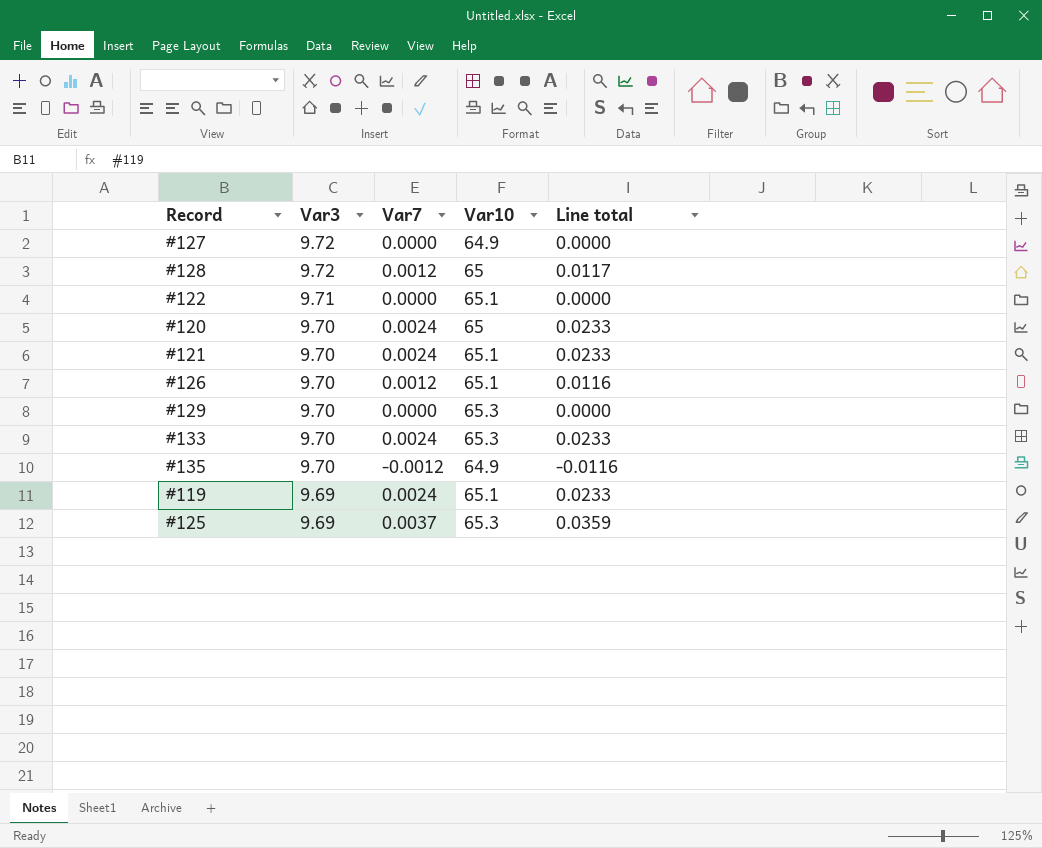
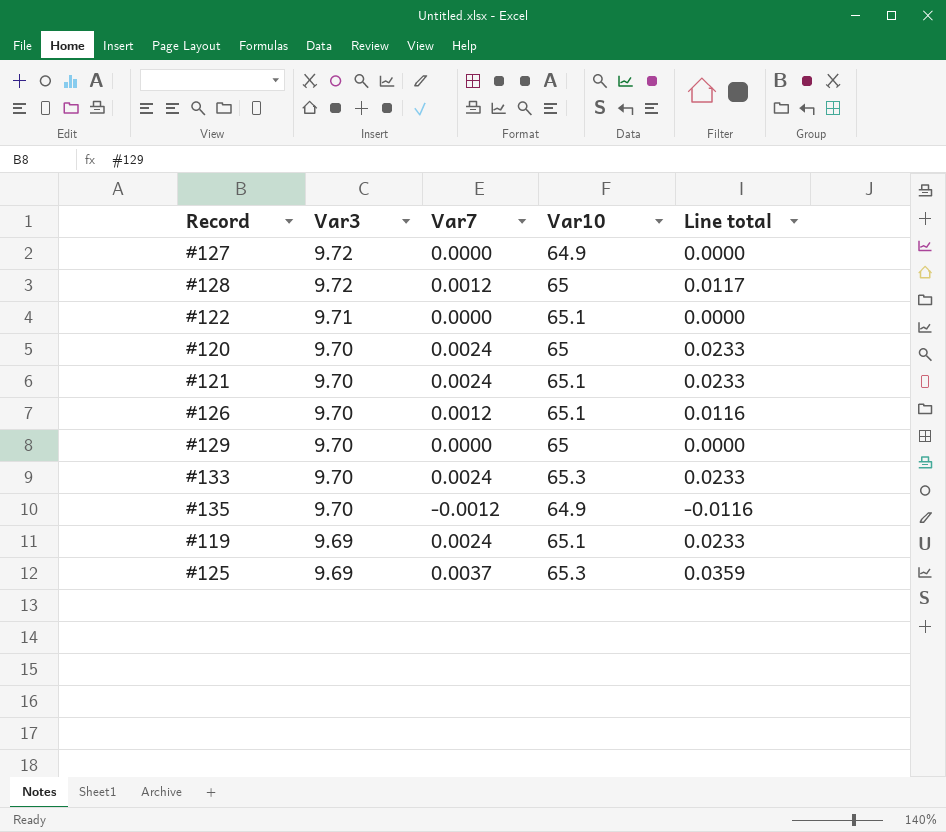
#129 | Var10: 65.3 -> 65

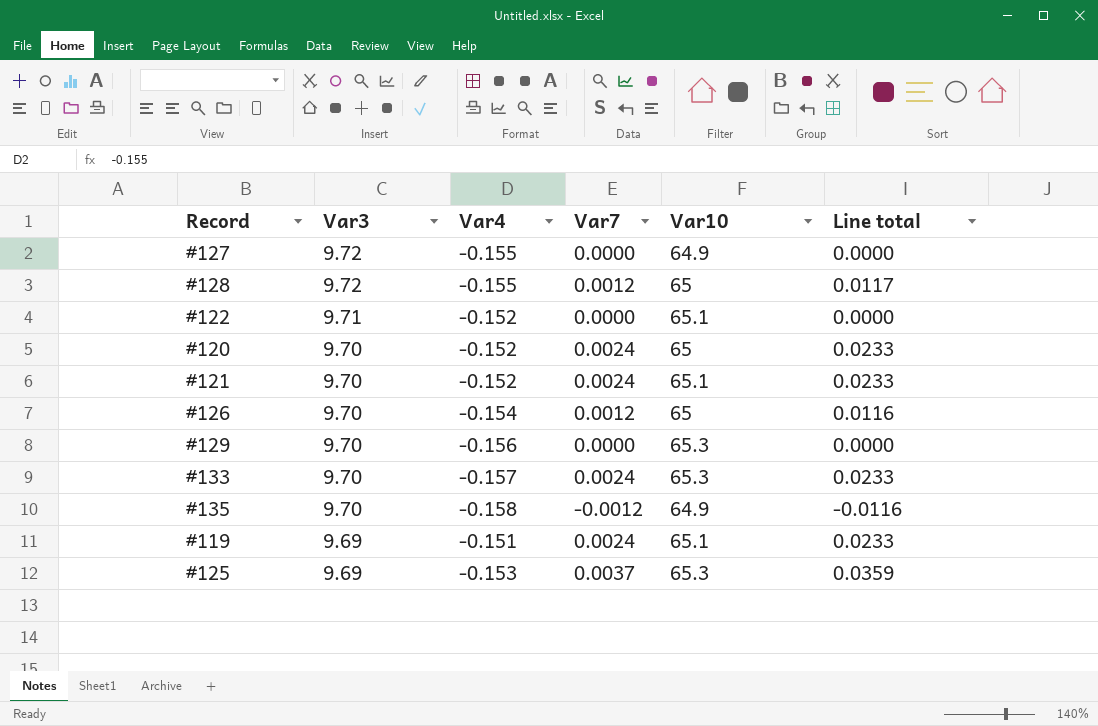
column Var4 | position: none -> 3
#126 | Var10: 65.1 -> 65
#129 | Var10: 65 -> 65.3

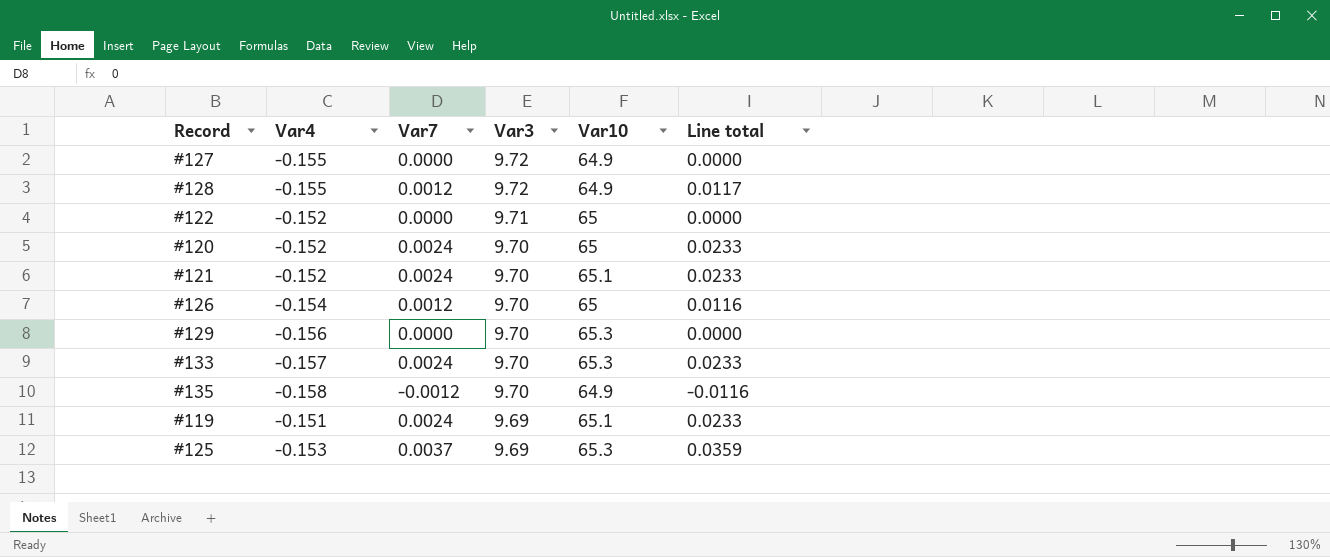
column Var3 | position: 2 -> 4
#128 | Var10: 65 -> 64.9
#122 | Var10: 65.1 -> 65

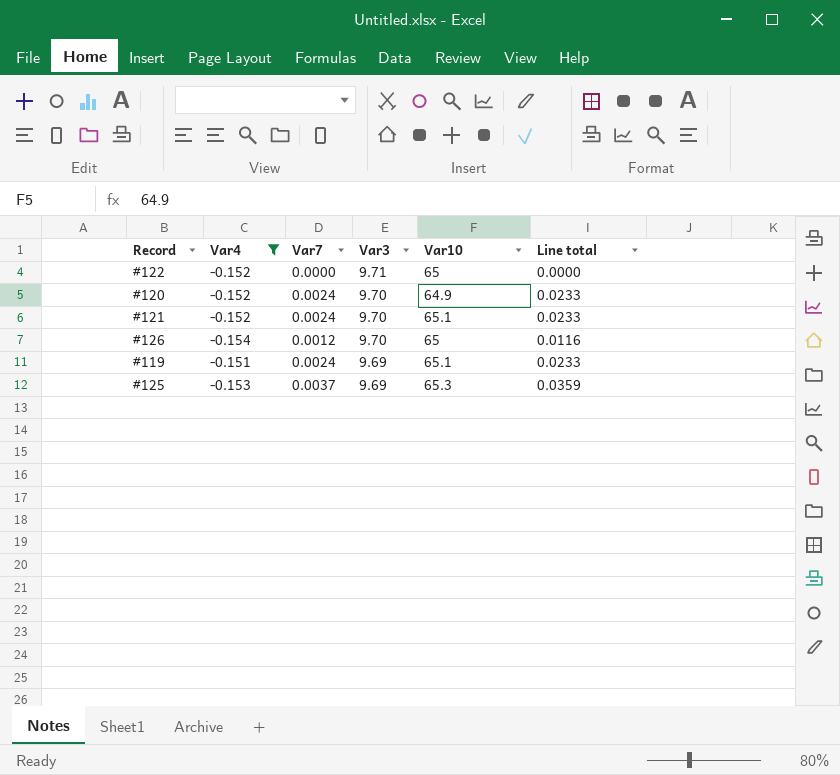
filter: none -> Var4 >= -0.154
#120 | Var10: 65 -> 64.9

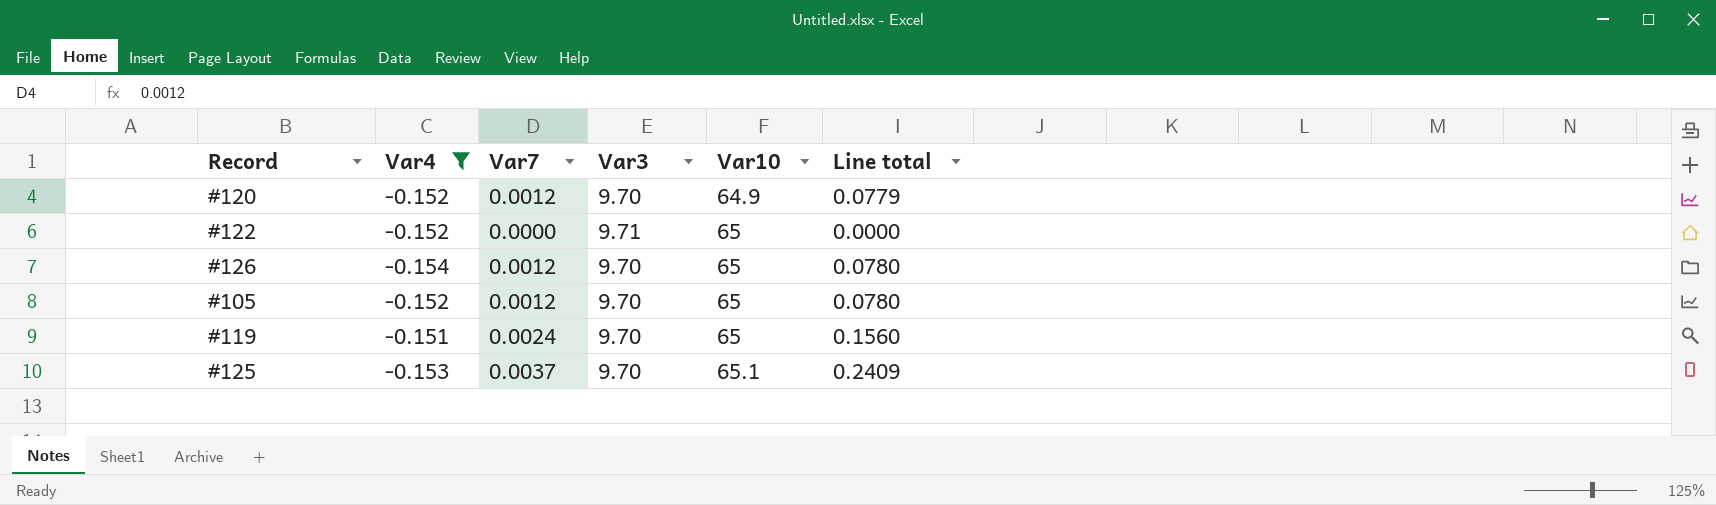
row order: Var3 descending -> Var10 ascending
column Line total | formula: [Var7] * [Var3] -> [Var7] * [Var10]
row #121: -0.152 | 0.0024 | 9.70 | 65.1 | 0.0233 -> none
#120 | Var7: 0.0024 -> 0.0012
row #105: none -> -0.152 | 0.0012 | 9.70 | 65 | 0.0780
#119 | Var3: 9.69 -> 9.70
#119 | Var10: 65.1 -> 65
#125 | Var3: 9.69 -> 9.70
#125 | Var10: 65.3 -> 65.1

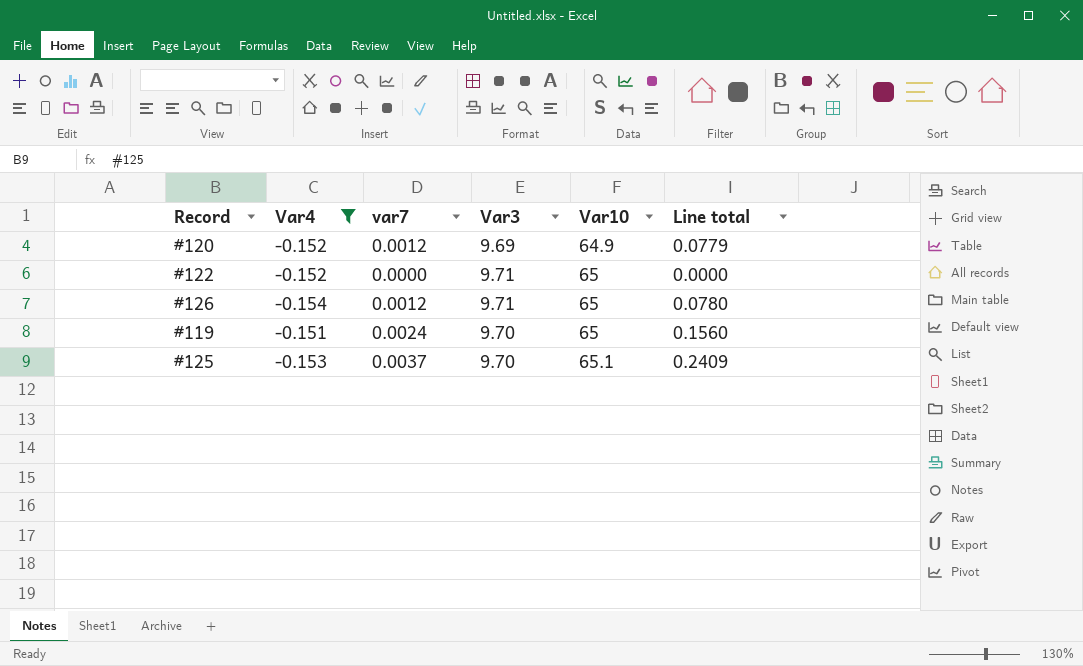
column name: Var7 -> var7
row #105: -0.152 | 0.0012 | 9.70 | 65 | 0.0780 -> none
#120 | Var3: 9.70 -> 9.69
#126 | Var3: 9.70 -> 9.71

